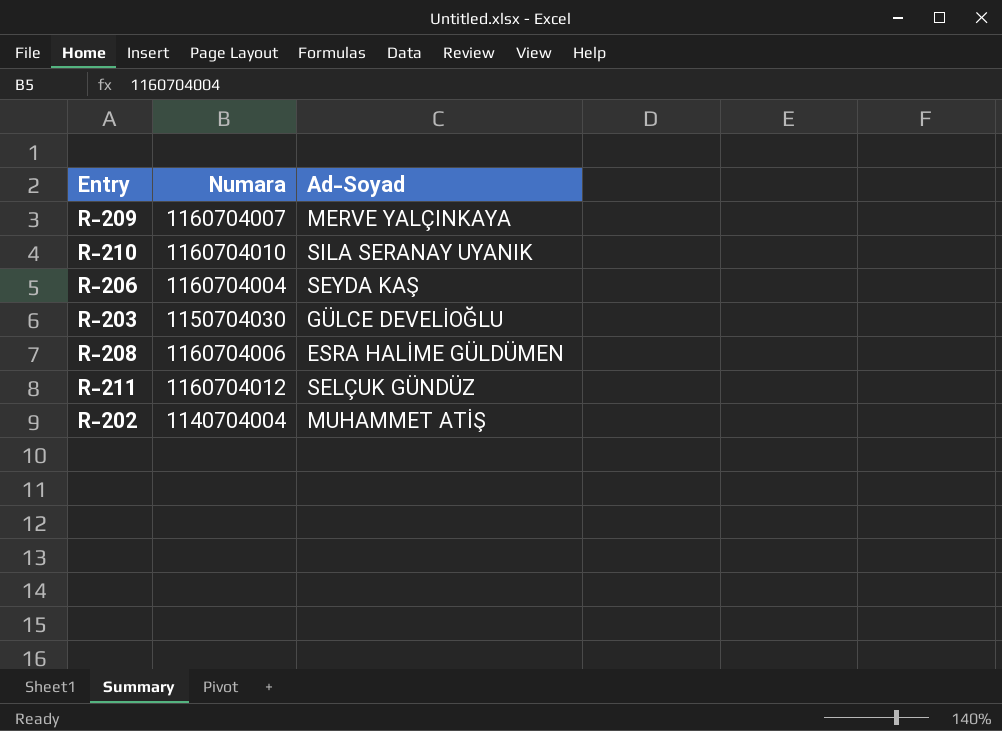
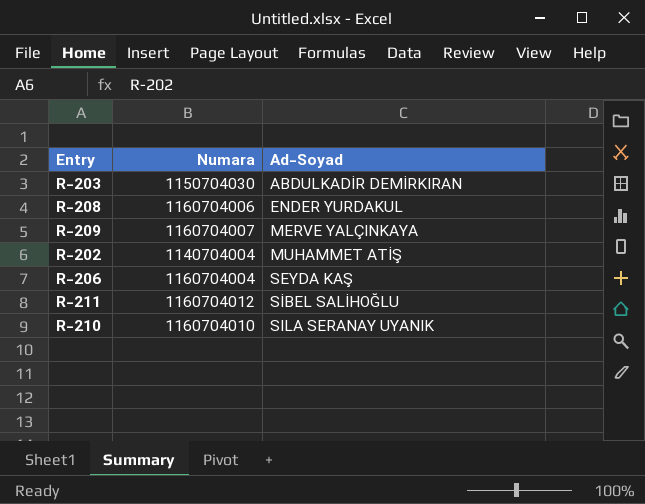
row order: none -> Ad-Soyad ascending
R-203 | Ad-Soyad: GÜLCE DEVELİOĞLU -> ABDULKADİR DEMİRKIRAN
R-208 | Ad-Soyad: ESRA HALİME GÜLDÜMEN -> ENDER YURDAKUL
R-211 | Ad-Soyad: SELÇUK GÜNDÜZ -> SİBEL SALİHOĞLU

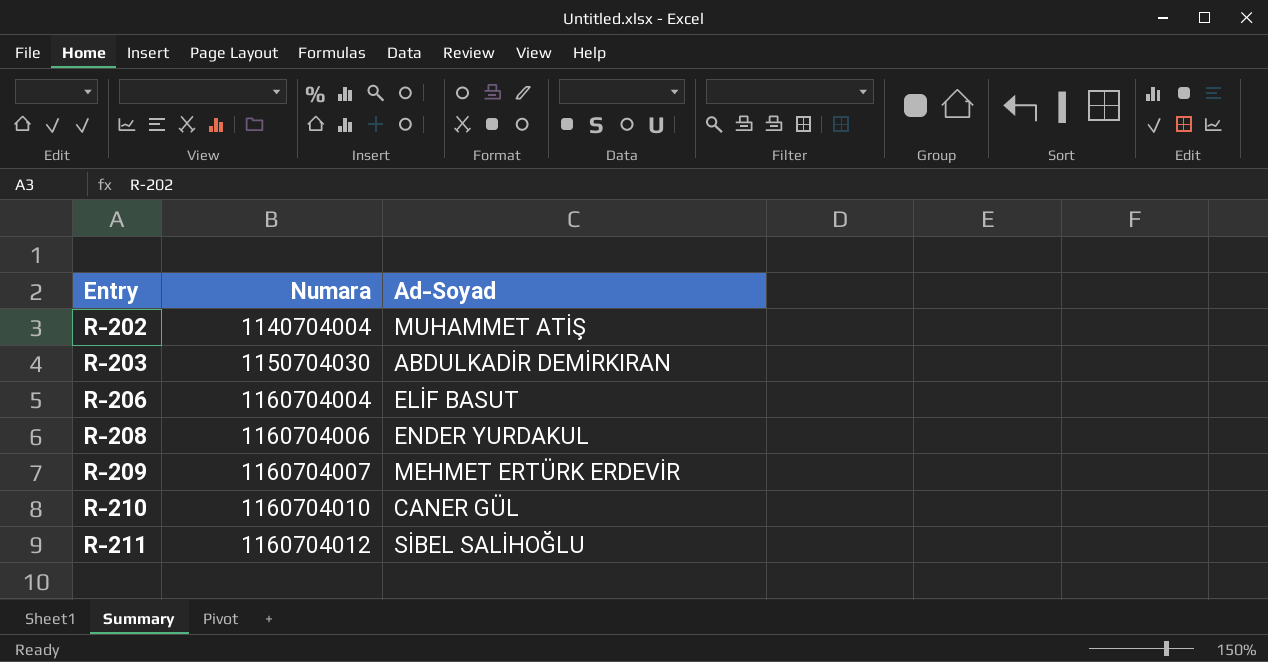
row order: Ad-Soyad ascending -> Entry ascending
R-206 | Ad-Soyad: SEYDA KAŞ -> ELİF BASUT
R-209 | Ad-Soyad: MERVE YALÇINKAYA -> MEHMET ERTÜRK ERDEVİR
R-210 | Ad-Soyad: SILA SERANAY UYANIK -> CANER GÜL

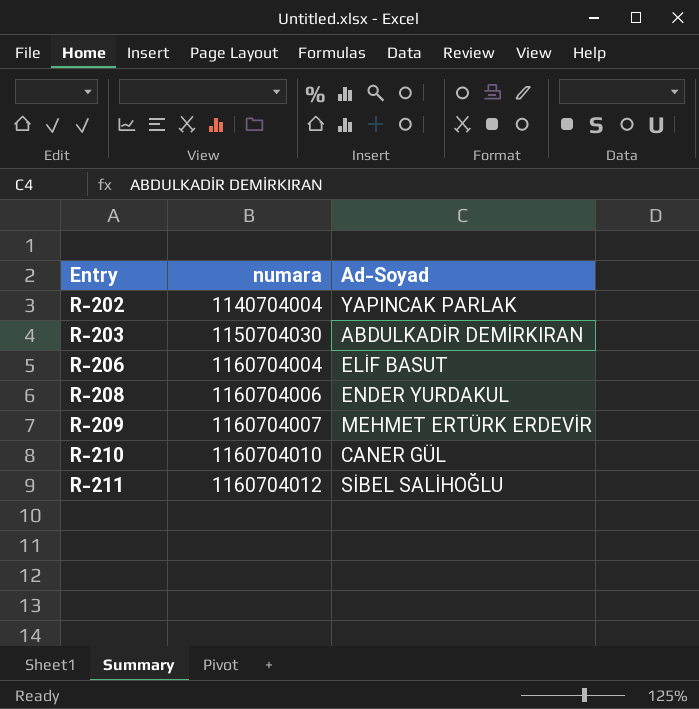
column name: Numara -> numara
R-202 | Ad-Soyad: MUHAMMET ATİŞ -> YAPINCAK PARLAK

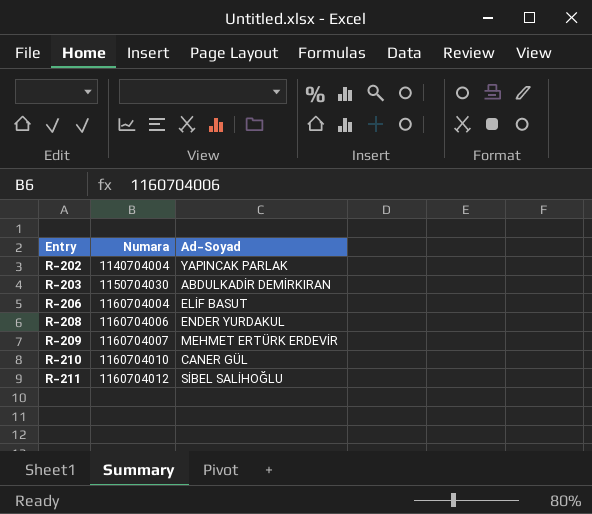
column name: numara -> Numara

